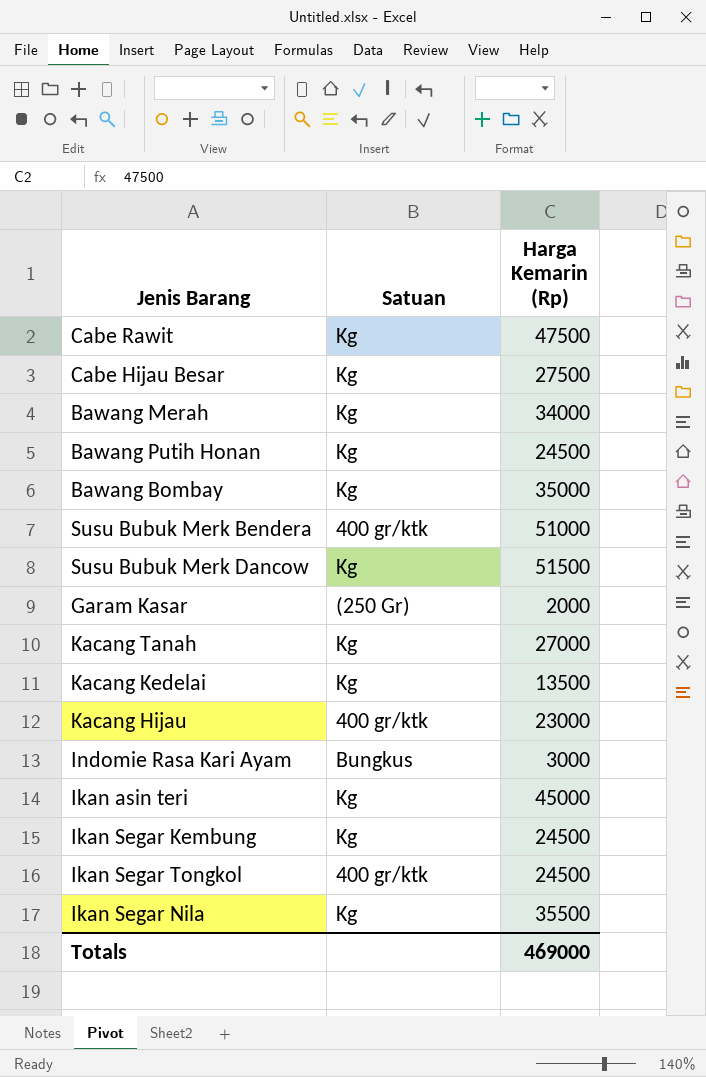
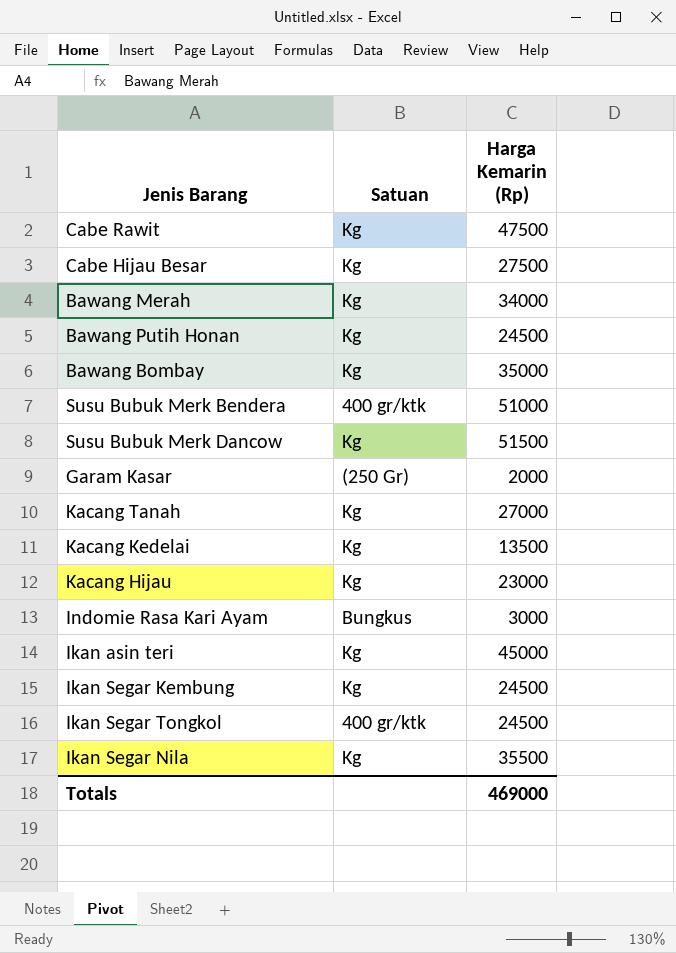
Kacang Hijau | Satuan: 400 gr/ktk -> Kg

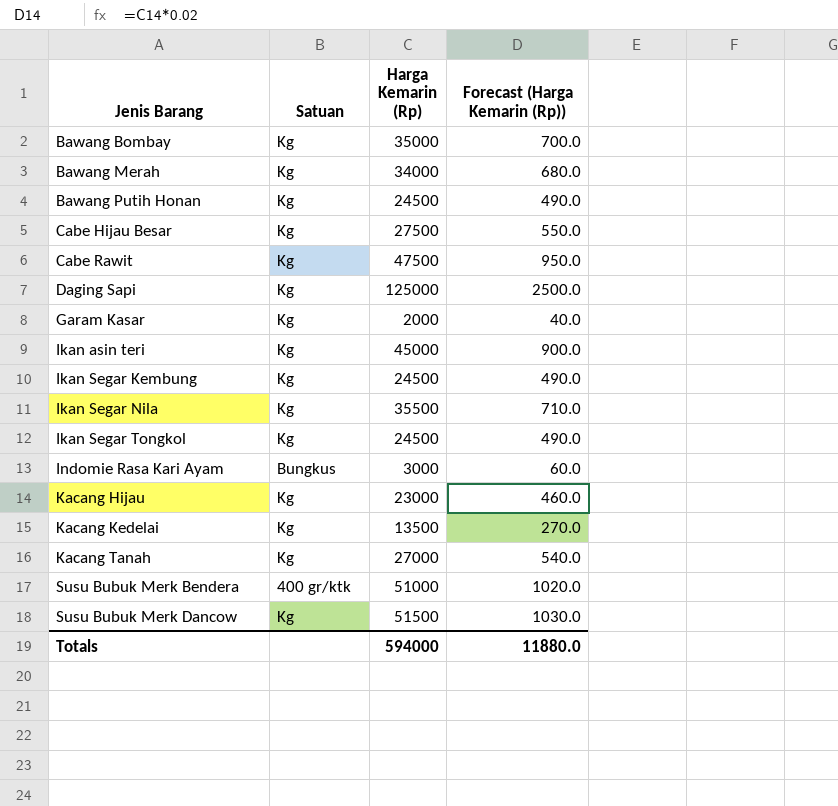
row order: none -> Jenis Barang ascending
column Forecast (Harga Kemarin (Rp)) | formula: none -> [Harga Kemarin (Rp)] * 0.02
row Daging Sapi: none -> Kg | 125000 | 2500.0
Garam Kasar | Satuan: (250 Gr) -> Kg
Ikan Segar Tongkol | Satuan: 400 gr/ktk -> Kg
Totals | Harga Kemarin (Rp): 469000 -> 594000

